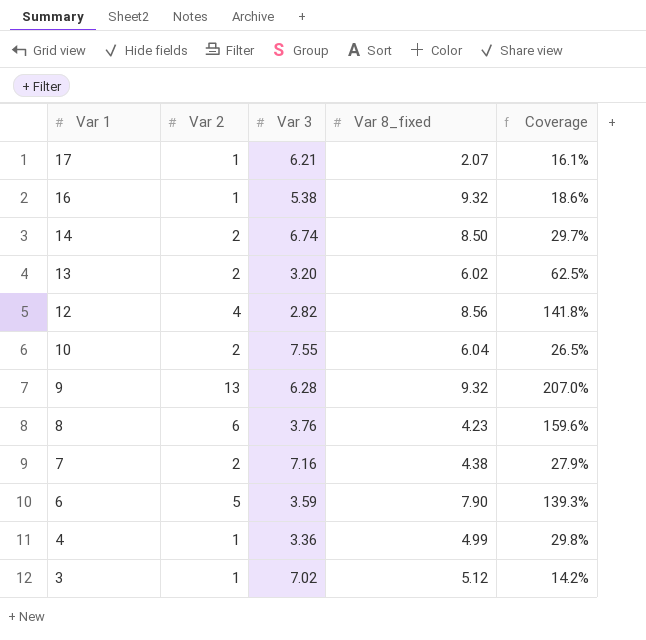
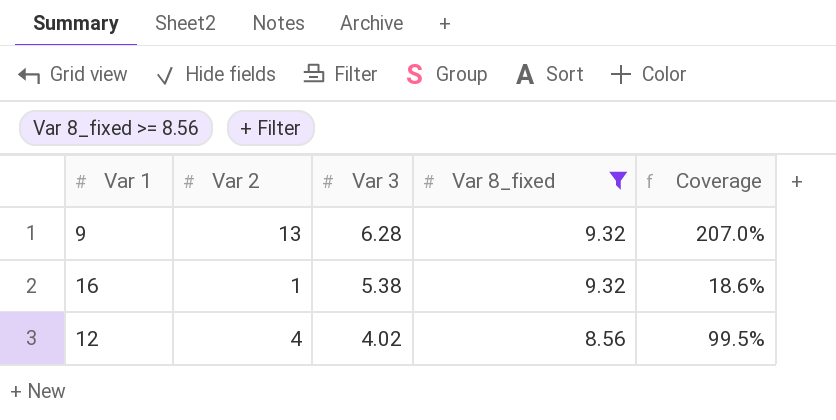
filter: none -> Var 8_fixed >= 8.56
row order: Var 1 descending -> Var 3 descending
12 | Var 3: 2.82 -> 4.02
12 | Coverage: 141.8% -> 99.5%

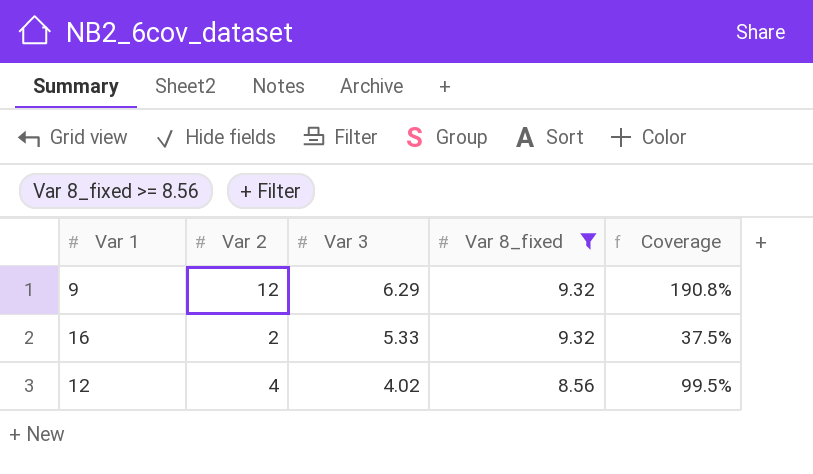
9 | Var 2: 13 -> 12
9 | Var 3: 6.28 -> 6.29
9 | Coverage: 207.0% -> 190.8%
16 | Var 2: 1 -> 2
16 | Var 3: 5.38 -> 5.33
16 | Coverage: 18.6% -> 37.5%

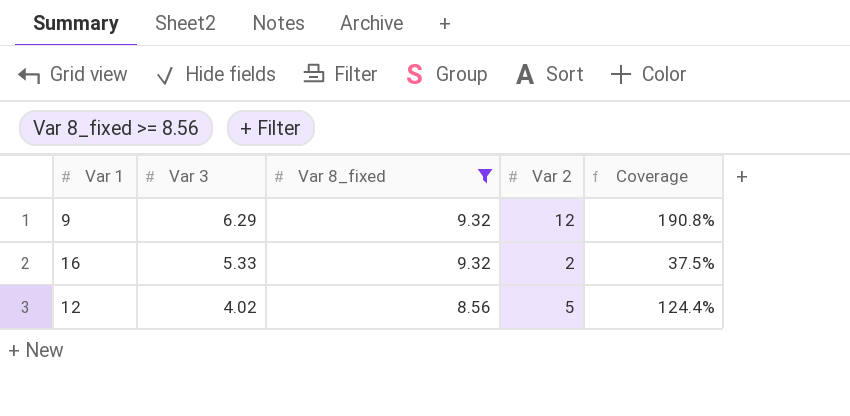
column Var 2 | position: 2 -> 4
12 | Var 2: 4 -> 5
12 | Coverage: 99.5% -> 124.4%

